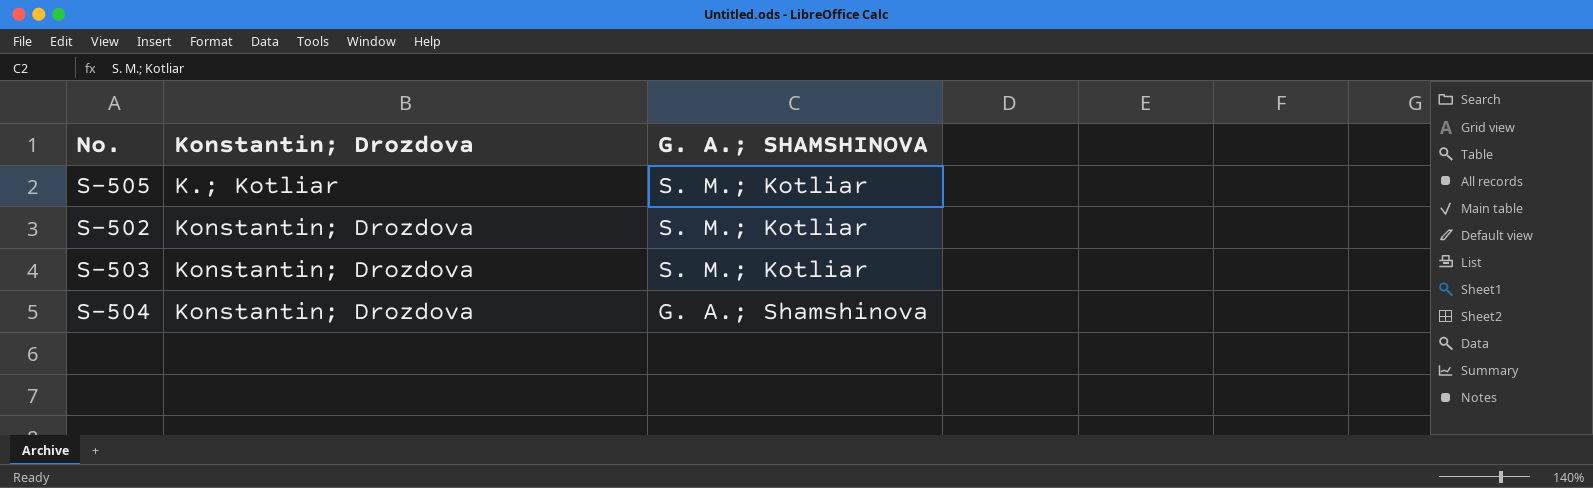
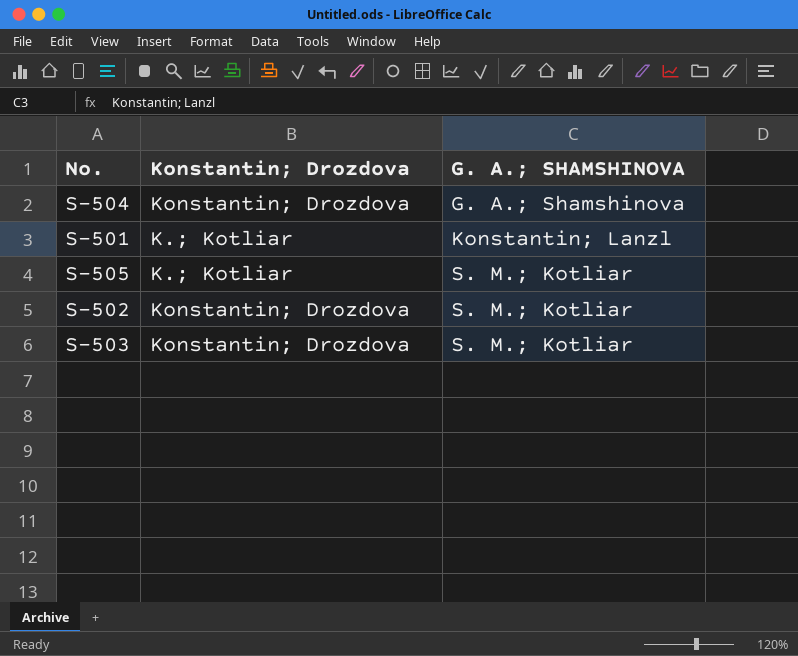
row order: Konstantin; Drozdova ascending -> G. A.; SHAMSHINOVA ascending
row S-501: none -> K.; Kotliar | Konstantin; Lanzl

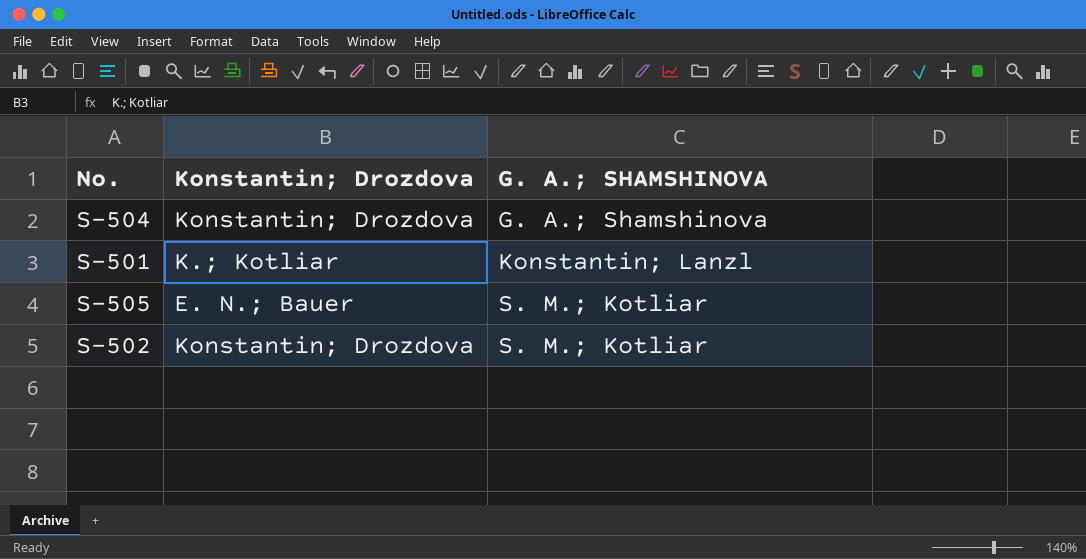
row S-503: Konstantin; Drozdova | S. M.; Kotliar -> none
S-505 | Konstantin; Drozdova: K.; Kotliar -> E. N.; Bauer

